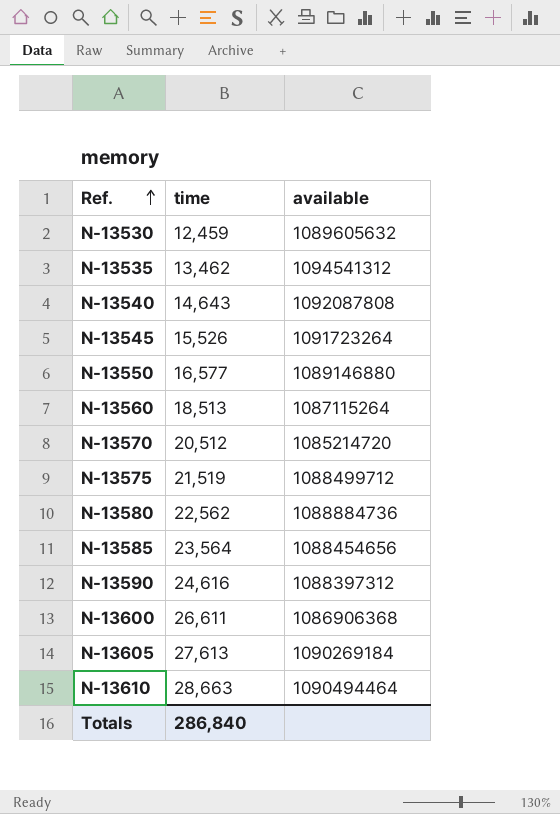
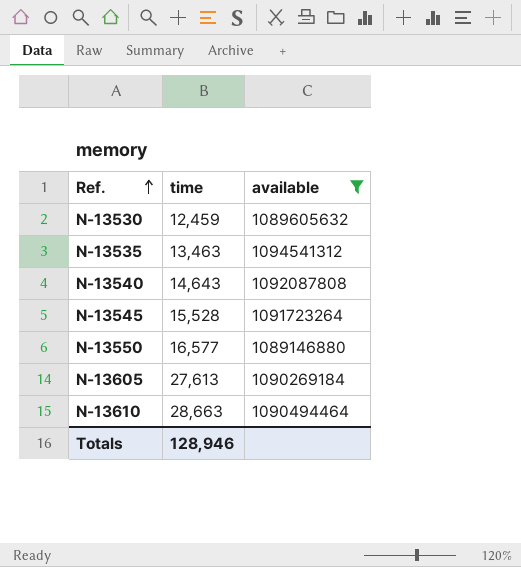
filter: none -> available >= 1089146880
N-13535 | time: 13,462 -> 13,463
N-13545 | time: 15,526 -> 15,528
Totals | time: 286,840 -> 128,946

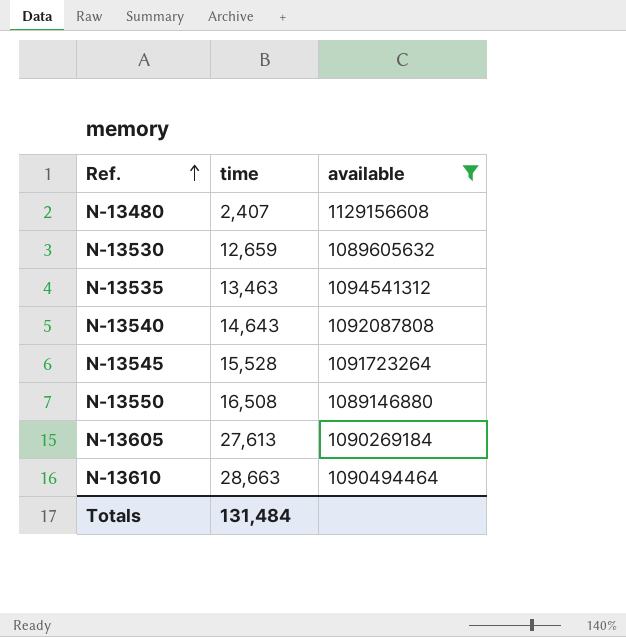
row N-13480: none -> 2,407 | 1129156608
N-13530 | time: 12,459 -> 12,659
N-13550 | time: 16,577 -> 16,508
Totals | time: 128,946 -> 131,484

